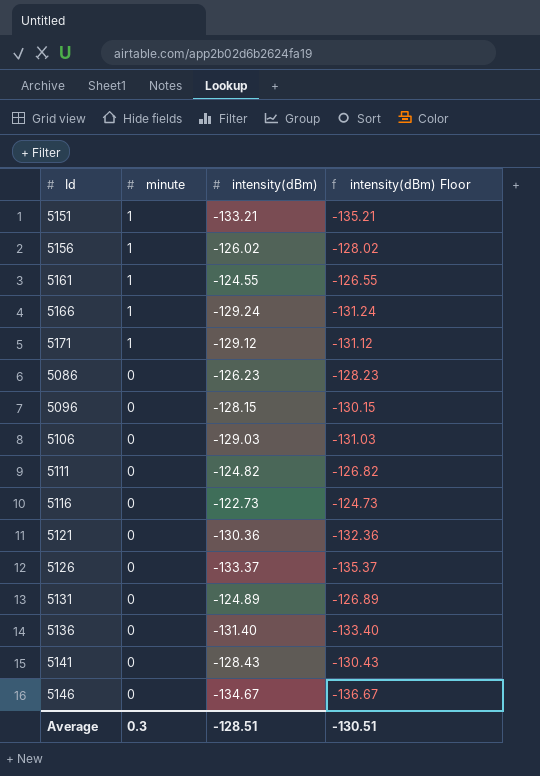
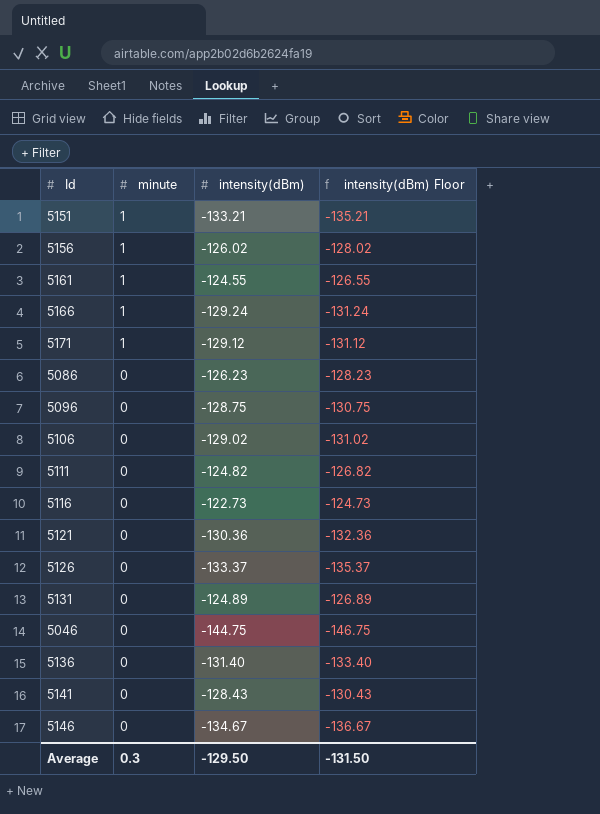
5096 | intensity(dBm): -128.15 -> -128.75
5096 | intensity(dBm) Floor: -130.15 -> -130.75
5106 | intensity(dBm): -129.03 -> -129.02
5106 | intensity(dBm) Floor: -131.03 -> -131.02
row 5046: none -> 0 | -144.75 | -146.75
Average | intensity(dBm): -128.51 -> -129.50
Average | intensity(dBm) Floor: -130.51 -> -131.50

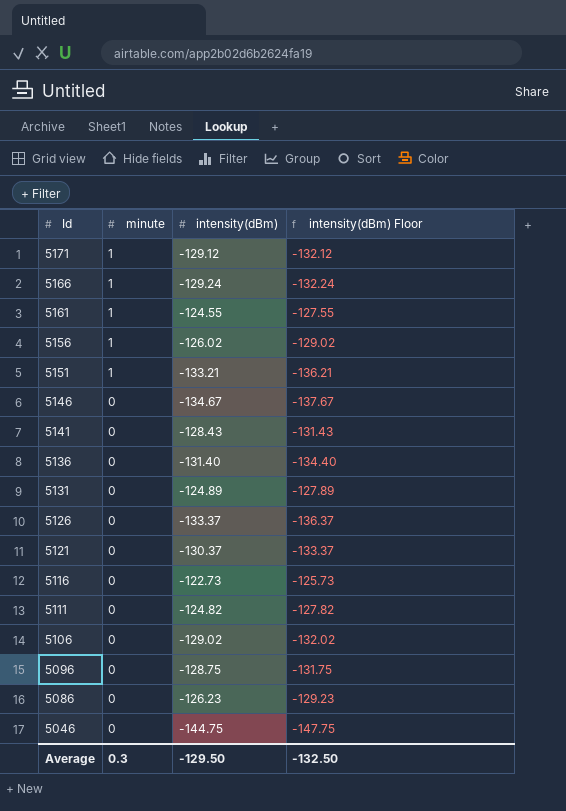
row order: minute descending -> Id descending
column intensity(dBm) Floor | formula: [intensity(dBm)] - 2 -> [intensity(dBm)] - 3
5121 | intensity(dBm): -130.36 -> -130.37
Average | intensity(dBm) Floor: -131.50 -> -132.50

